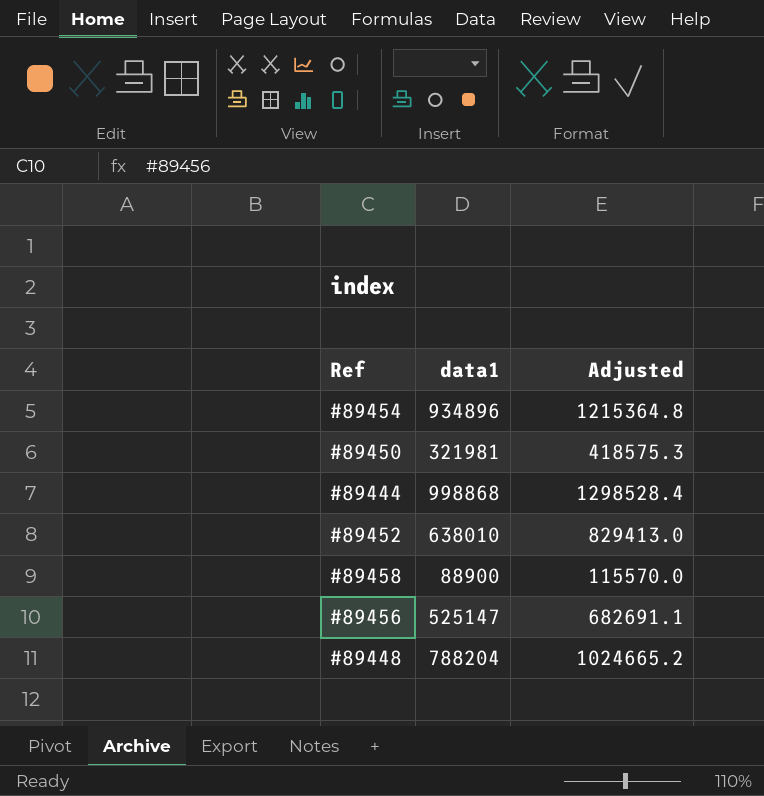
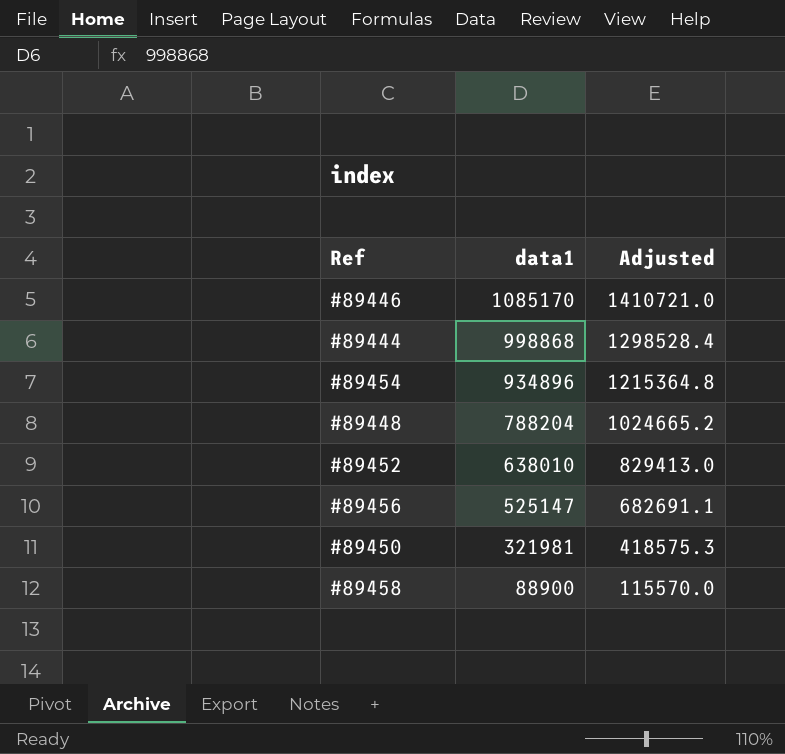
row order: none -> data1 descending
row #89446: none -> 1085170 | 1410721.0

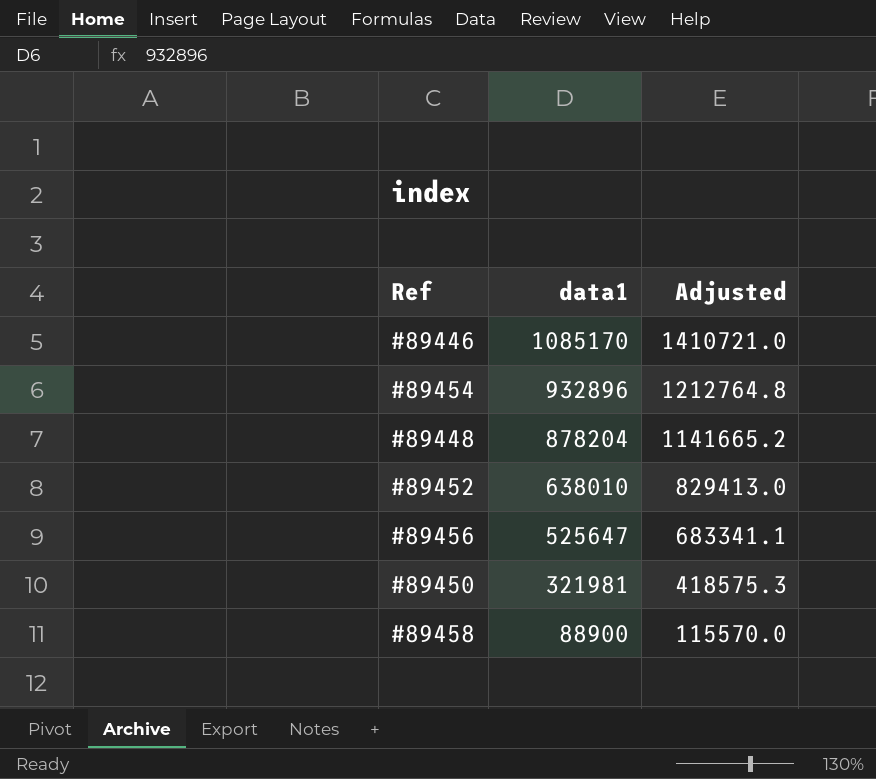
row #89444: 998868 | 1298528.4 -> none
#89454 | data1: 934896 -> 932896
#89454 | Adjusted: 1215364.8 -> 1212764.8
#89448 | data1: 788204 -> 878204
#89448 | Adjusted: 1024665.2 -> 1141665.2
#89456 | data1: 525147 -> 525647
#89456 | Adjusted: 682691.1 -> 683341.1

